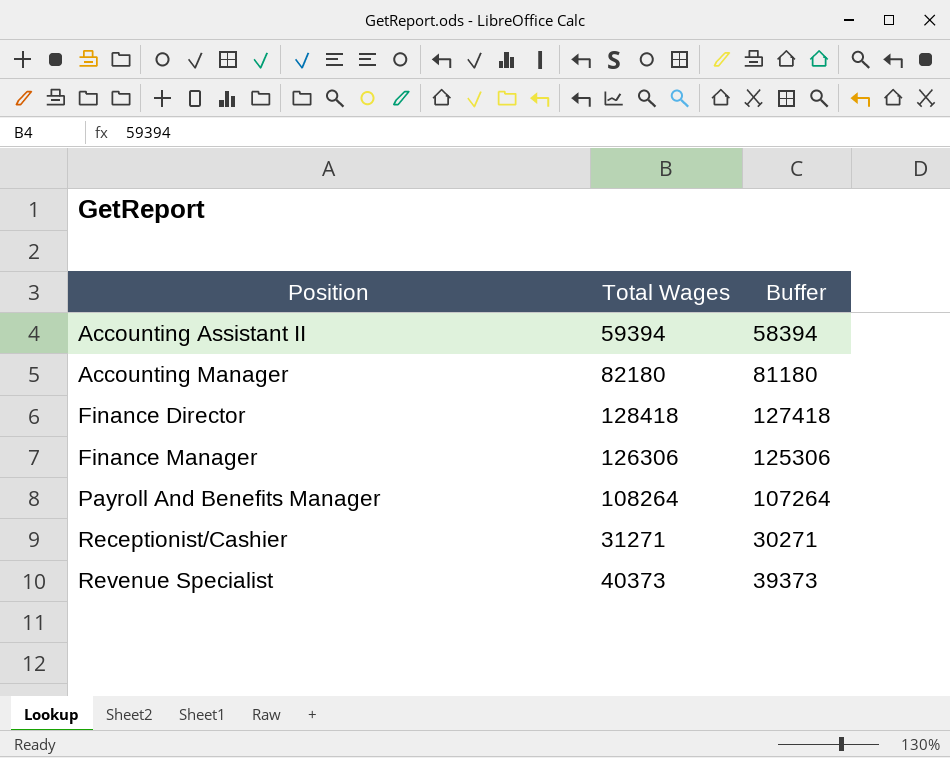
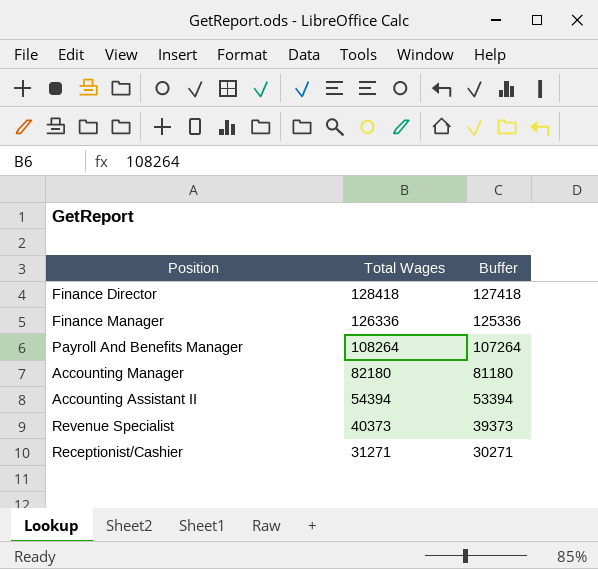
row order: Position ascending -> Total Wages descending
Finance Manager | Total Wages: 126306 -> 126336
Finance Manager | Buffer: 125306 -> 125336
Accounting Assistant II | Total Wages: 59394 -> 54394
Accounting Assistant II | Buffer: 58394 -> 53394

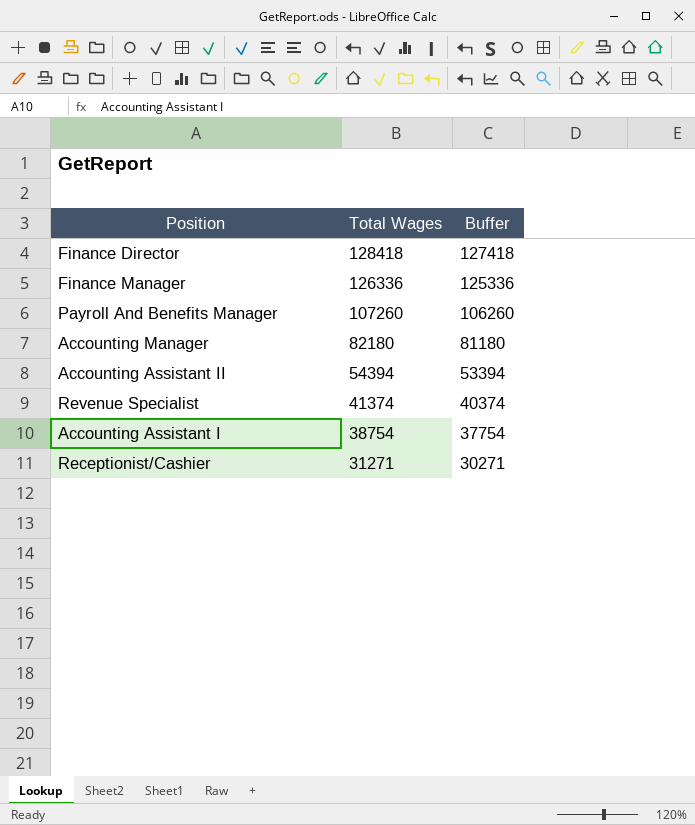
Payroll And Benefits Manager | Total Wages: 108264 -> 107260
Payroll And Benefits Manager | Buffer: 107264 -> 106260
Revenue Specialist | Total Wages: 40373 -> 41374
Revenue Specialist | Buffer: 39373 -> 40374
row Accounting Assistant I: none -> 38754 | 37754

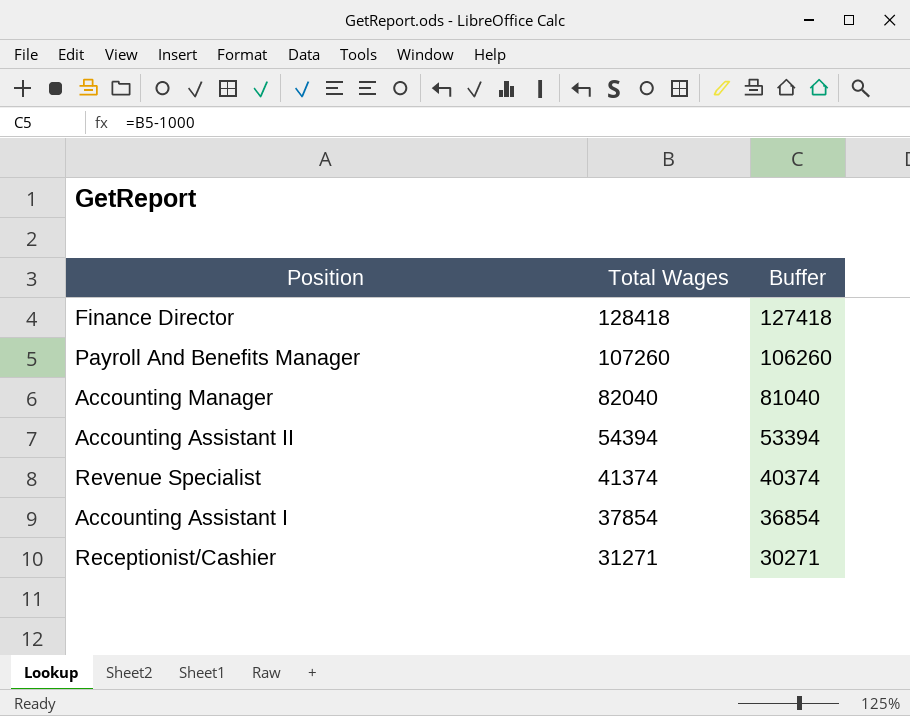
row Finance Manager: 126336 | 125336 -> none
Accounting Manager | Total Wages: 82180 -> 82040
Accounting Manager | Buffer: 81180 -> 81040
Accounting Assistant I | Total Wages: 38754 -> 37854
Accounting Assistant I | Buffer: 37754 -> 36854

